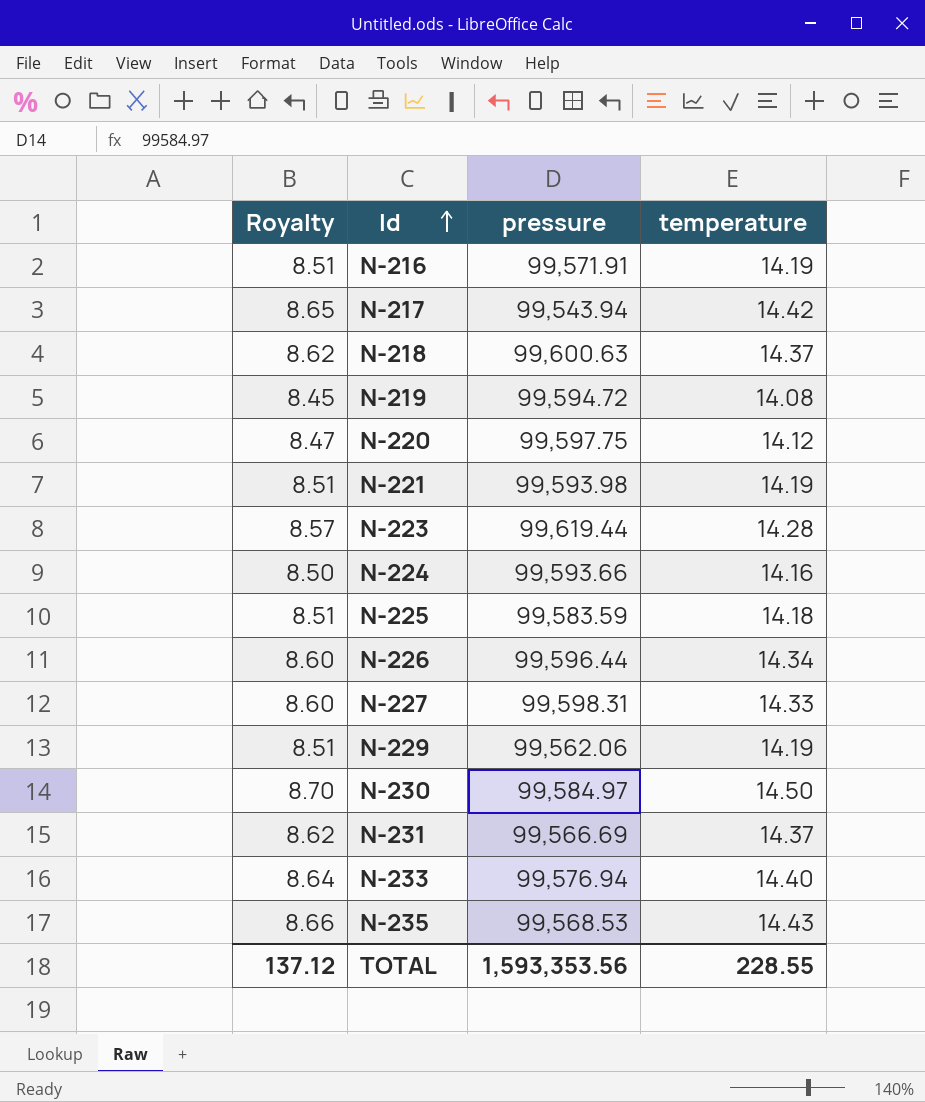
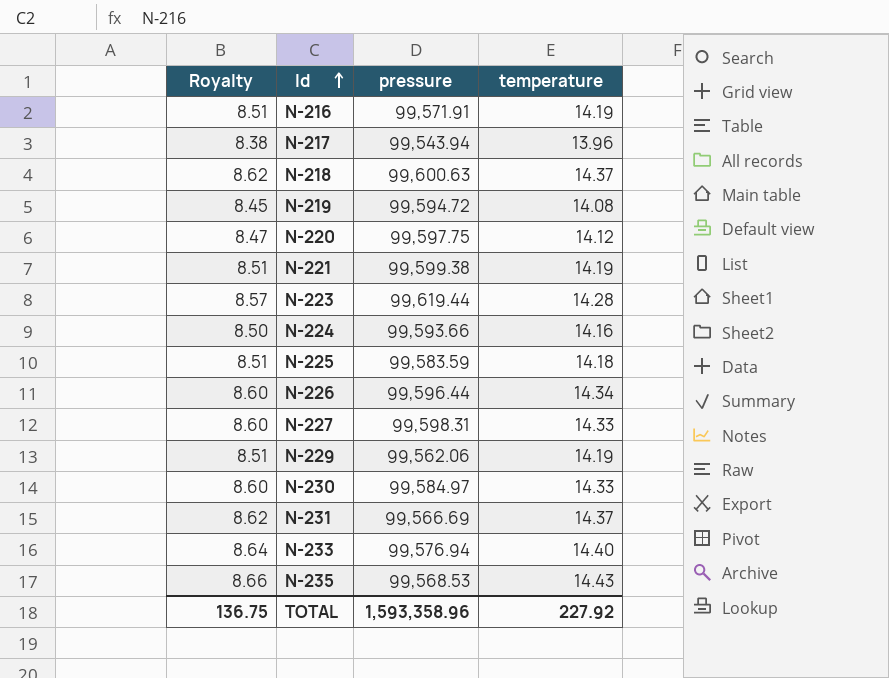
N-217 | Royalty: 8.65 -> 8.38
N-217 | temperature: 14.42 -> 13.96
N-221 | pressure: 99,593.98 -> 99,599.38
N-230 | Royalty: 8.70 -> 8.60
N-230 | temperature: 14.50 -> 14.33
TOTAL | Royalty: 137.12 -> 136.75
TOTAL | pressure: 1,593,353.56 -> 1,593,358.96
TOTAL | temperature: 228.55 -> 227.92

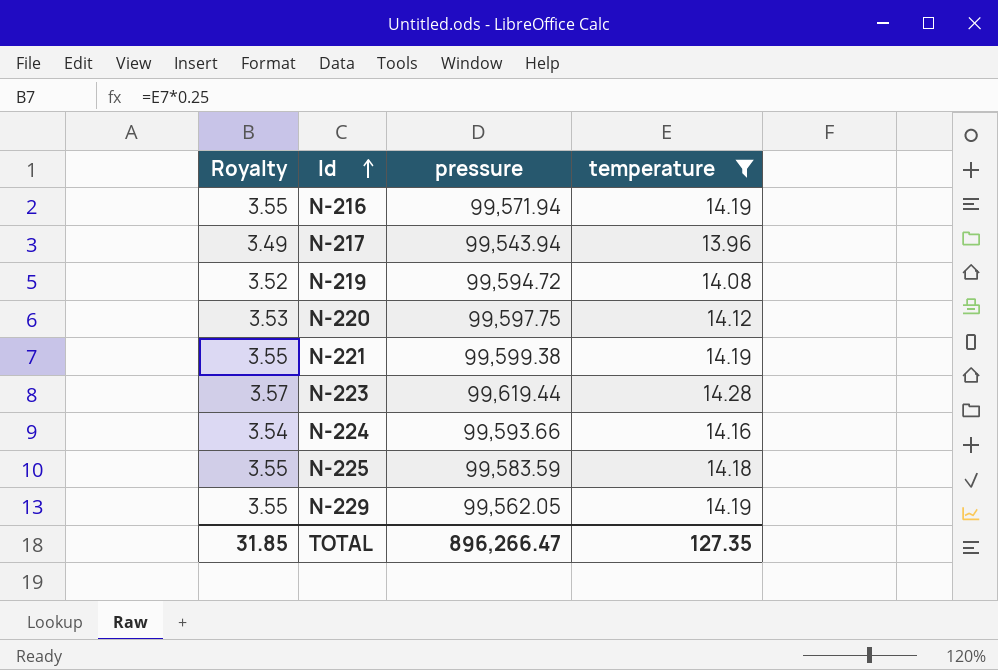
filter: none -> temperature <= 14.28
column Royalty | formula: [temperature] * 0.6 -> [temperature] * 0.25
N-216 | pressure: 99,571.91 -> 99,571.94
N-229 | pressure: 99,562.06 -> 99,562.05
TOTAL | Royalty: 136.75 -> 31.85
TOTAL | pressure: 1,593,358.96 -> 896,266.47
TOTAL | temperature: 227.92 -> 127.35

